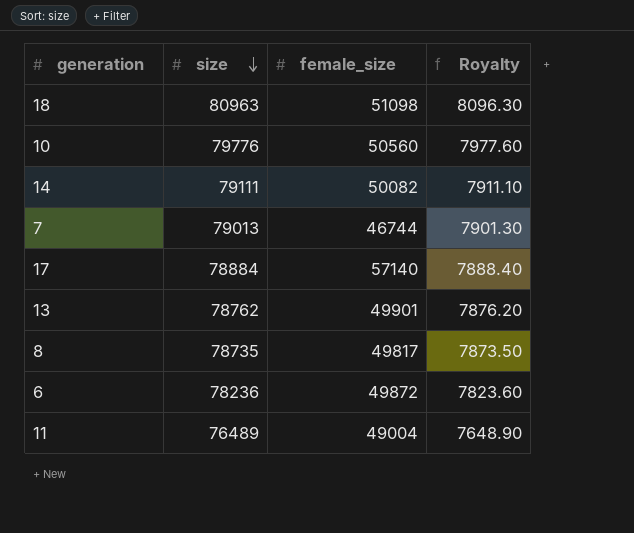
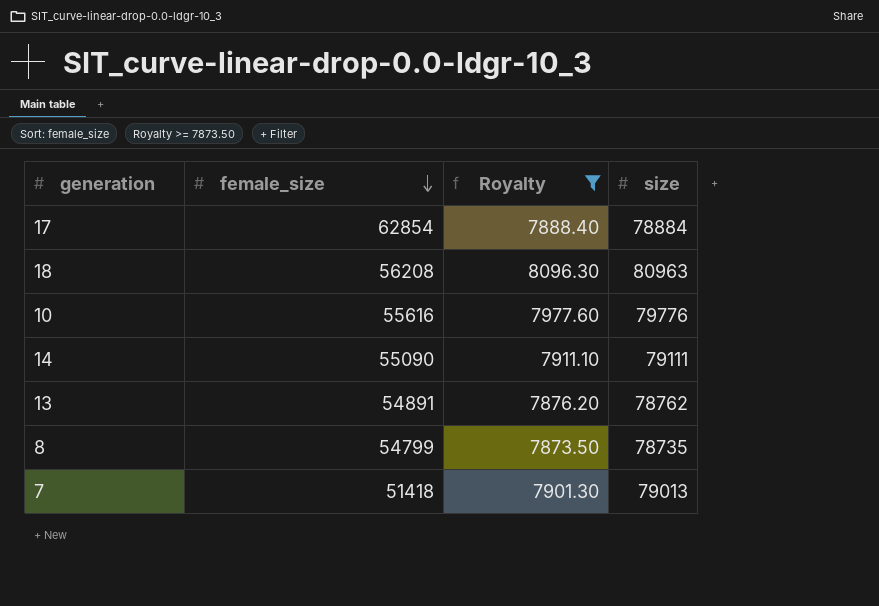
filter: none -> Royalty >= 7873.50
row order: size descending -> female_size descending
column size | position: 2 -> 4
17 | female_size: 57140 -> 62854
18 | female_size: 51098 -> 56208
10 | female_size: 50560 -> 55616
14 | female_size: 50082 -> 55090
13 | female_size: 49901 -> 54891
8 | female_size: 49817 -> 54799
7 | female_size: 46744 -> 51418

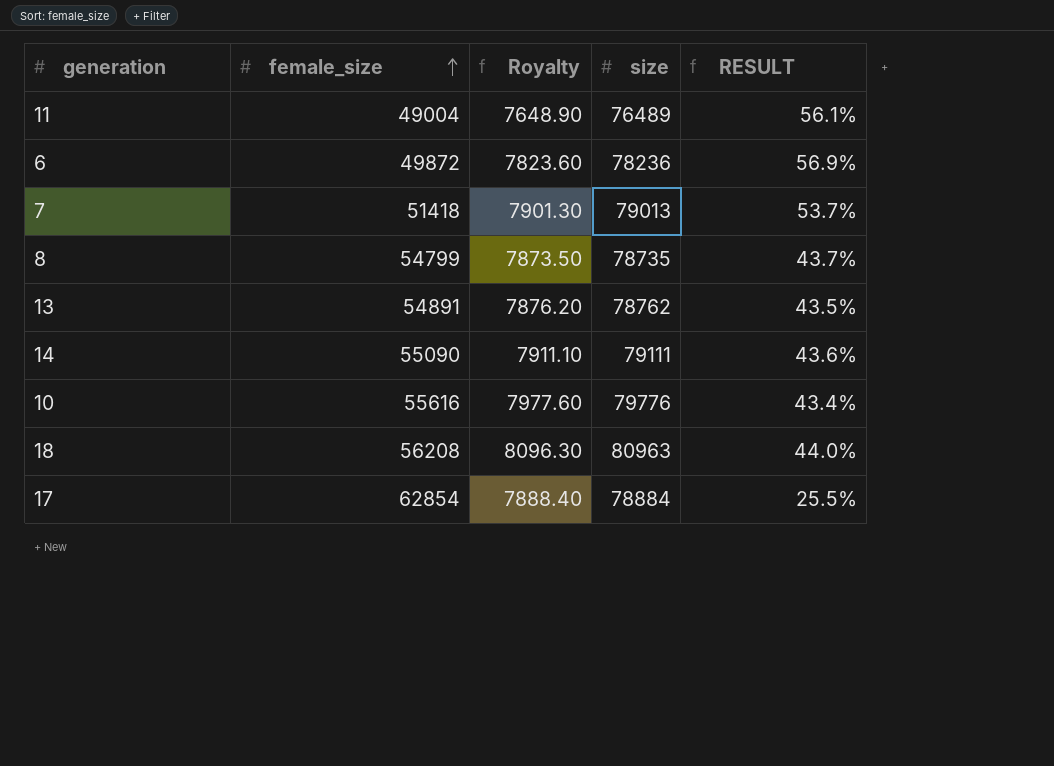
filter: Royalty >= 7873.50 -> none
row order: female_size descending -> female_size ascending
column RESULT | formula: none -> ([size] - [female_size]) / [female_size]

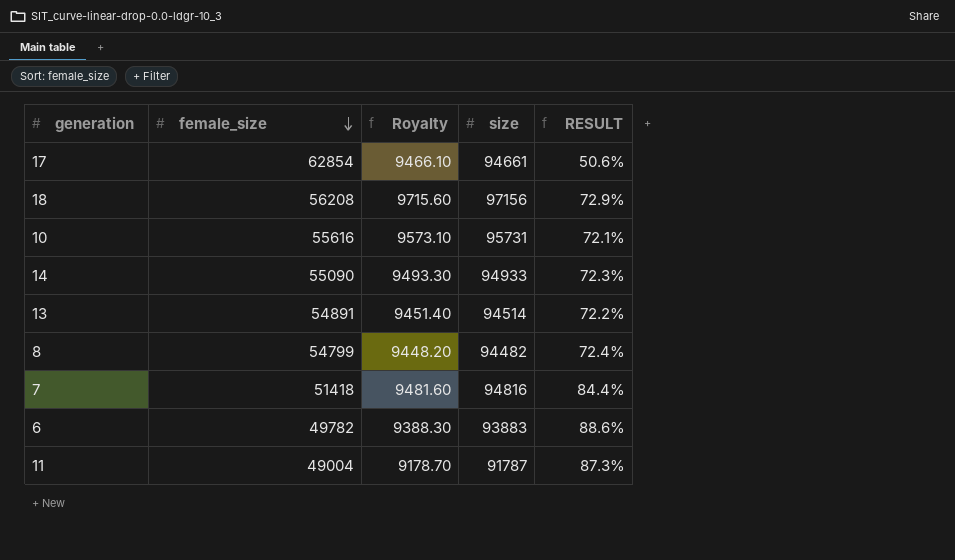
row order: female_size ascending -> female_size descending
17 | Royalty: 7888.40 -> 9466.10
17 | size: 78884 -> 94661
17 | RESULT: 25.5% -> 50.6%
18 | Royalty: 8096.30 -> 9715.60
18 | size: 80963 -> 97156
18 | RESULT: 44.0% -> 72.9%
10 | Royalty: 7977.60 -> 9573.10
10 | size: 79776 -> 95731
10 | RESULT: 43.4% -> 72.1%
14 | Royalty: 7911.10 -> 9493.30
14 | size: 79111 -> 94933
14 | RESULT: 43.6% -> 72.3%
13 | Royalty: 7876.20 -> 9451.40
13 | size: 78762 -> 94514
13 | RESULT: 43.5% -> 72.2%
8 | Royalty: 7873.50 -> 9448.20
8 | size: 78735 -> 94482
8 | RESULT: 43.7% -> 72.4%
7 | Royalty: 7901.30 -> 9481.60
7 | size: 79013 -> 94816
7 | RESULT: 53.7% -> 84.4%
6 | female_size: 49872 -> 49782
6 | Royalty: 7823.60 -> 9388.30
6 | size: 78236 -> 93883
6 | RESULT: 56.9% -> 88.6%
11 | Royalty: 7648.90 -> 9178.70
11 | size: 76489 -> 91787
11 | RESULT: 56.1% -> 87.3%

